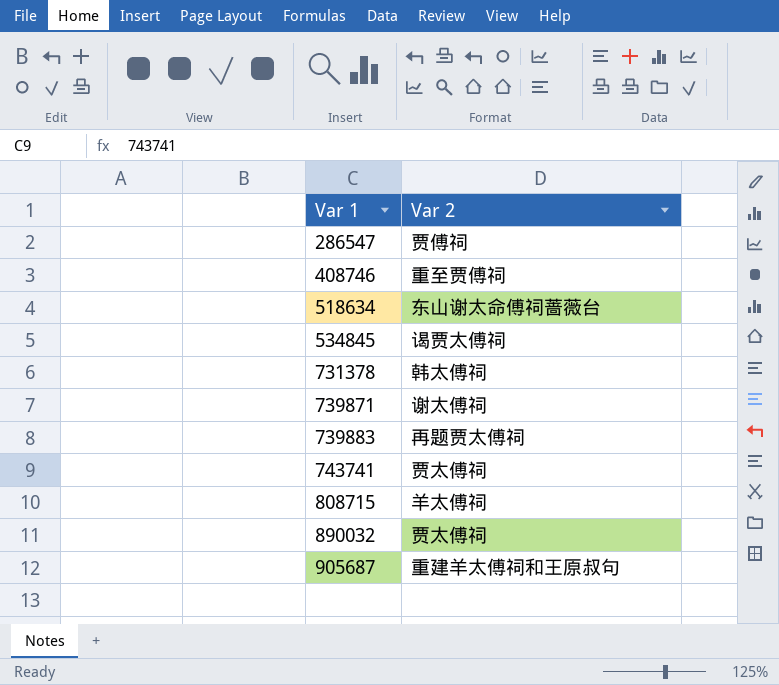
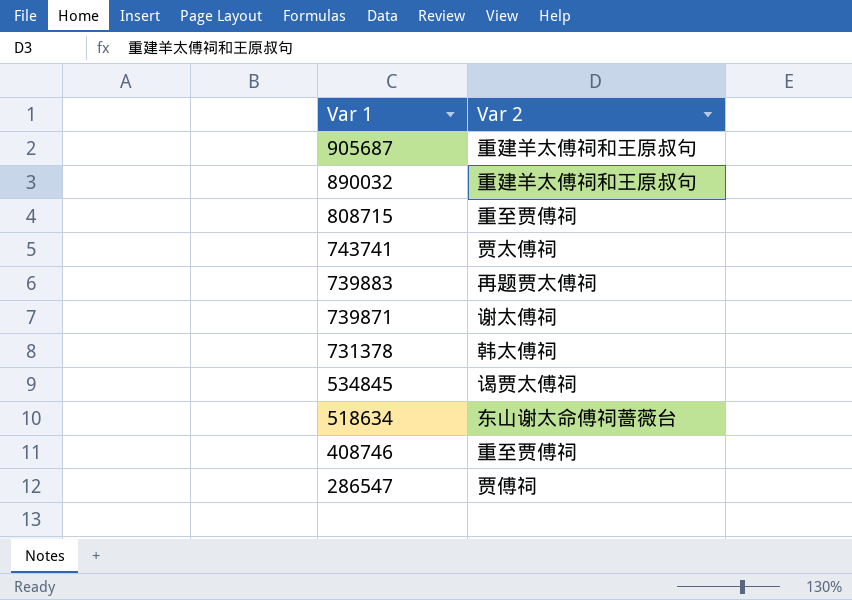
row order: Var 1 ascending -> Var 1 descending
890032 | Var 2: 贾太傅祠 -> 重建羊太傅祠和王原叔句
808715 | Var 2: 羊太傅祠 -> 重至贾傅祠

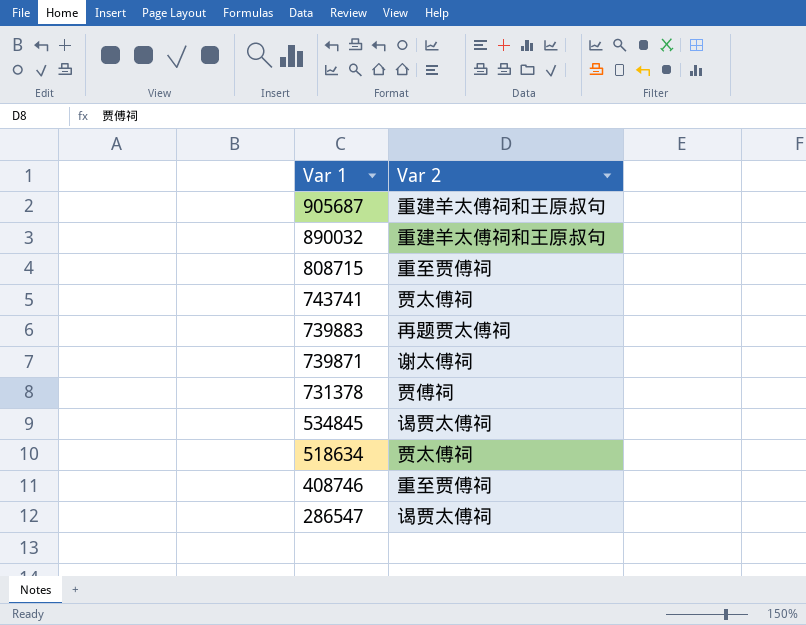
731378 | Var 2: 韩太傅祠 -> 贾傅祠
518634 | Var 2: 东山谢太命傅祠蔷薇台 -> 贾太傅祠
286547 | Var 2: 贾傅祠 -> 谒贾太傅祠

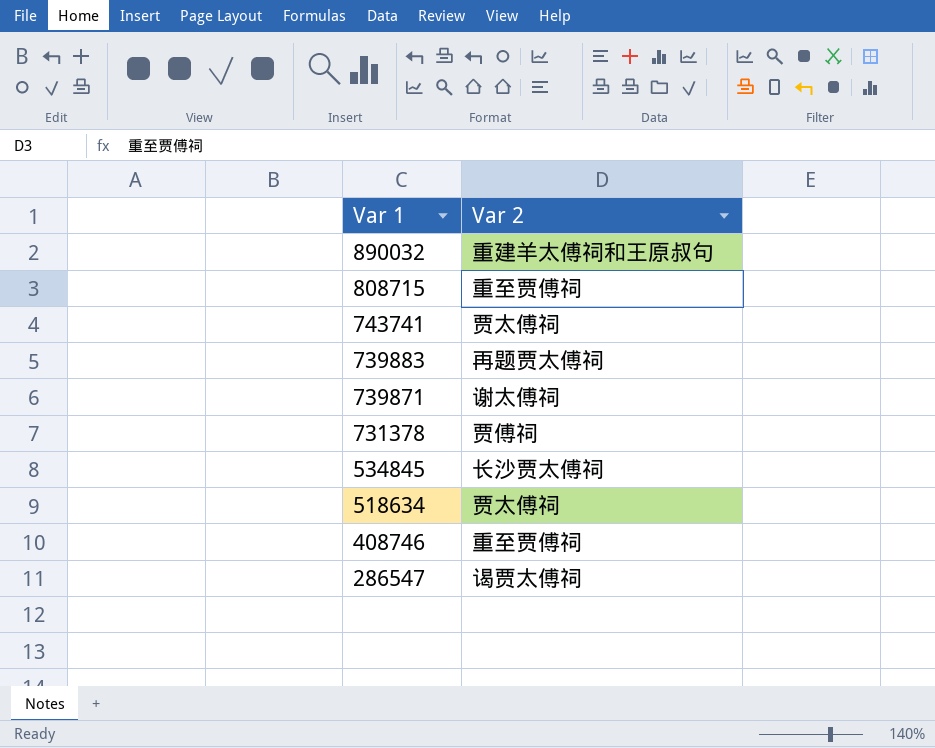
row 905687: 重建羊太傅祠和王原叔句 -> none
534845 | Var 2: 谒贾太傅祠 -> 长沙贾太傅祠

